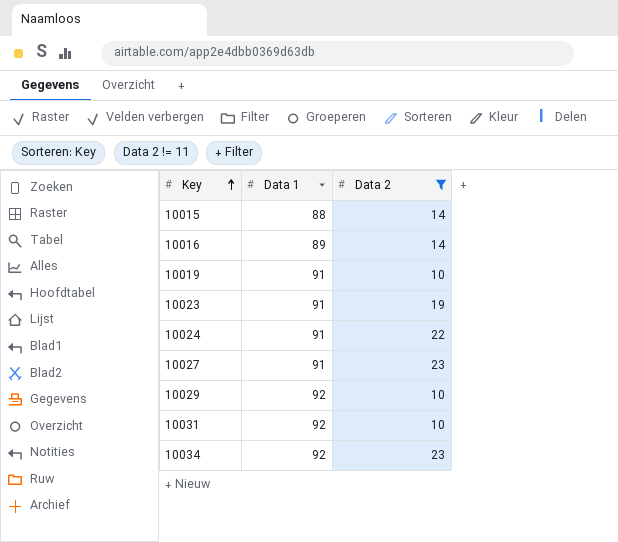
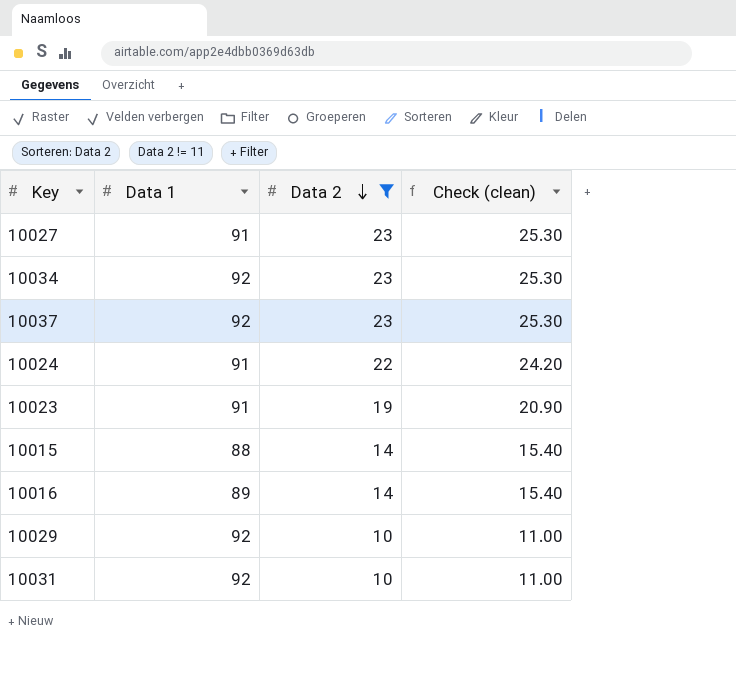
row order: Key ascending -> Data 2 descending
column Check (clean) | formula: none -> [Data 2] * 1.1
row 10019: 91 | 10 -> none
row 10037: none -> 92 | 23 | 25.30

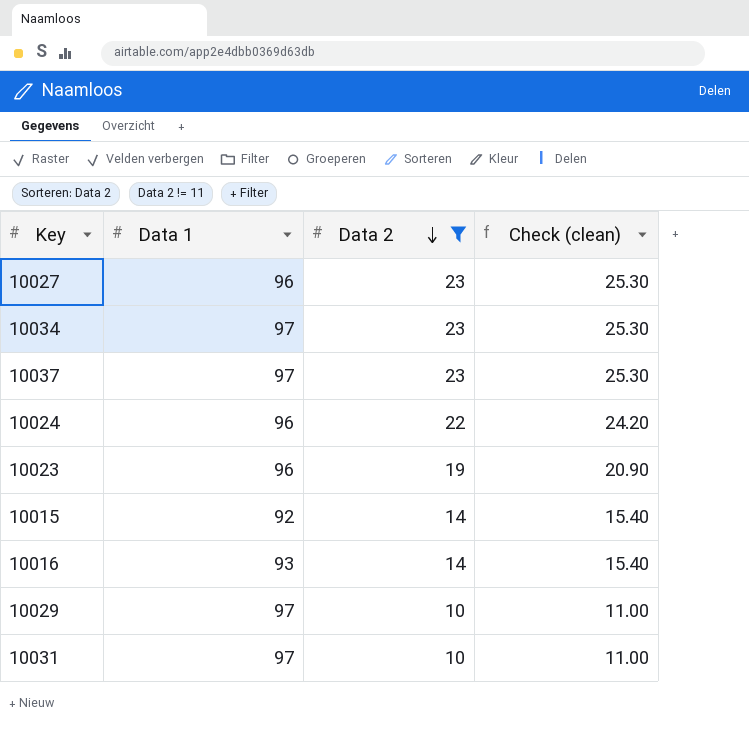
10027 | Data 1: 91 -> 96
10034 | Data 1: 92 -> 97
10037 | Data 1: 92 -> 97
10024 | Data 1: 91 -> 96
10023 | Data 1: 91 -> 96
10015 | Data 1: 88 -> 92
10016 | Data 1: 89 -> 93
10029 | Data 1: 92 -> 97
10031 | Data 1: 92 -> 97

